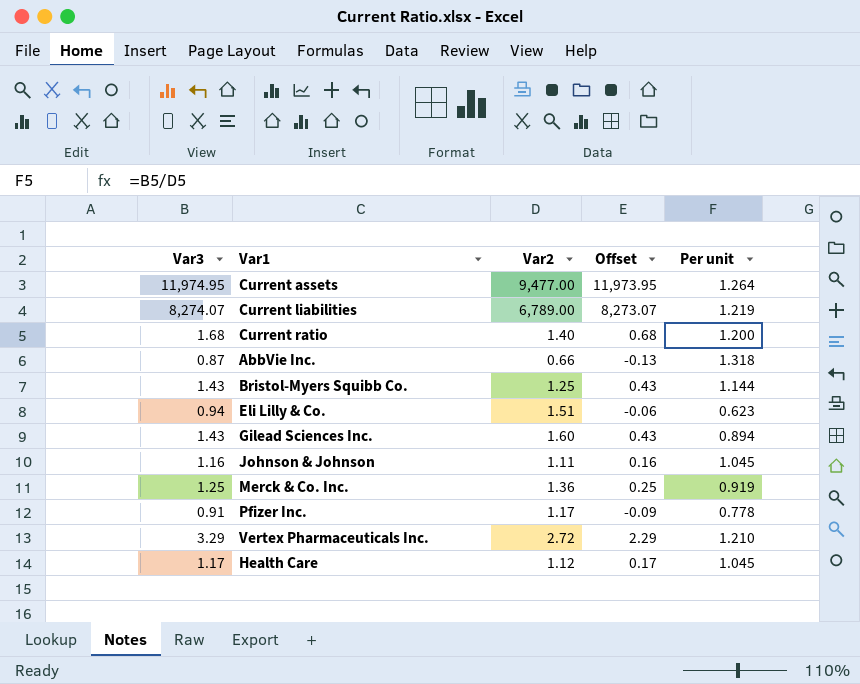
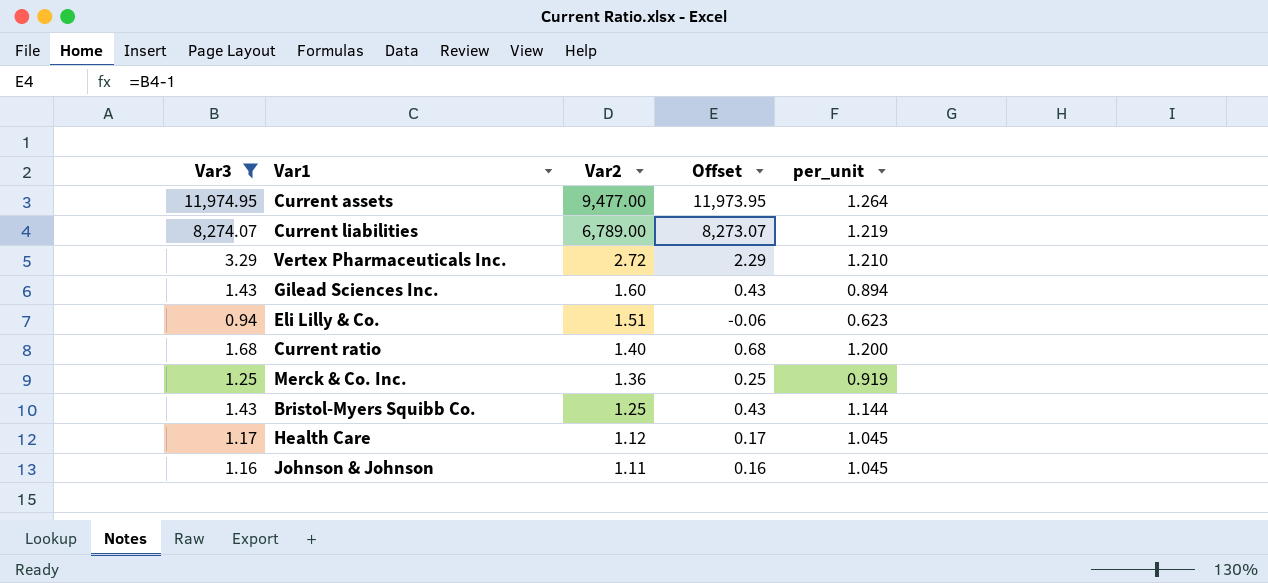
filter: none -> Var3 >= 0.94
row order: none -> Var2 descending
column name: Per unit -> per_unit

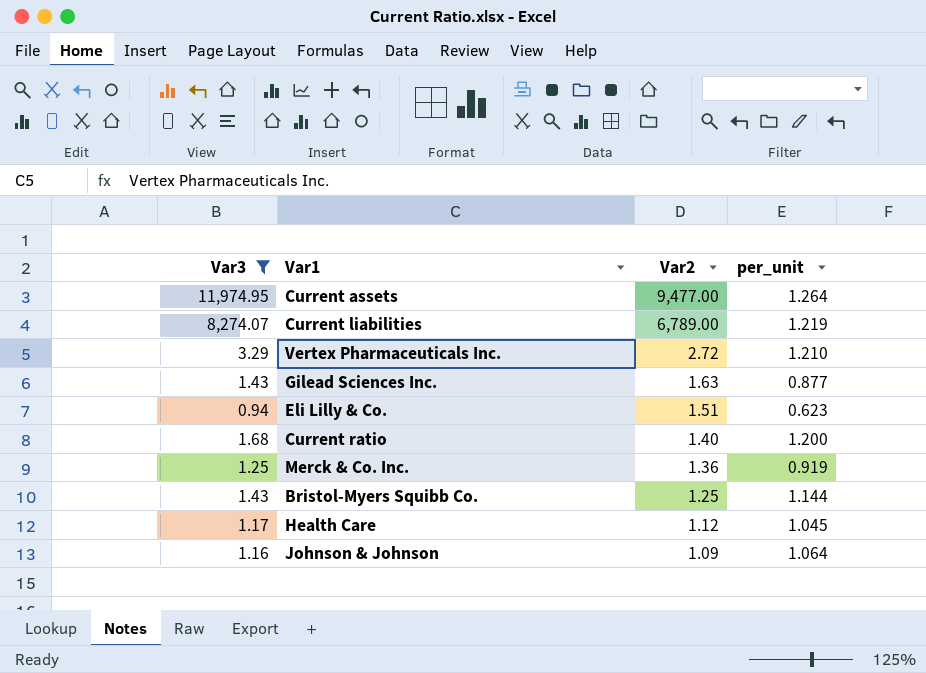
column Offset | formula: [Var3] - 1 -> none
Gilead Sciences Inc. | Var2: 1.60 -> 1.63
Gilead Sciences Inc. | per_unit: 0.894 -> 0.877
Johnson & Johnson | Var2: 1.11 -> 1.09
Johnson & Johnson | per_unit: 1.045 -> 1.064

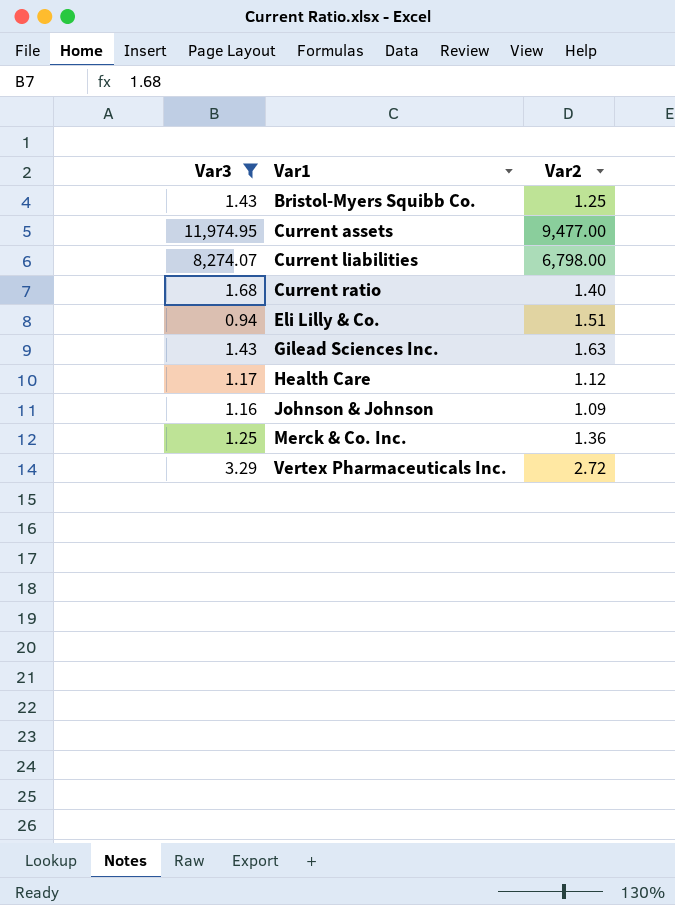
row order: Var2 descending -> Var1 ascending
column per_unit | formula: [Var3] / [Var2] -> none
Current liabilities | Var2: 6,789.00 -> 6,798.00

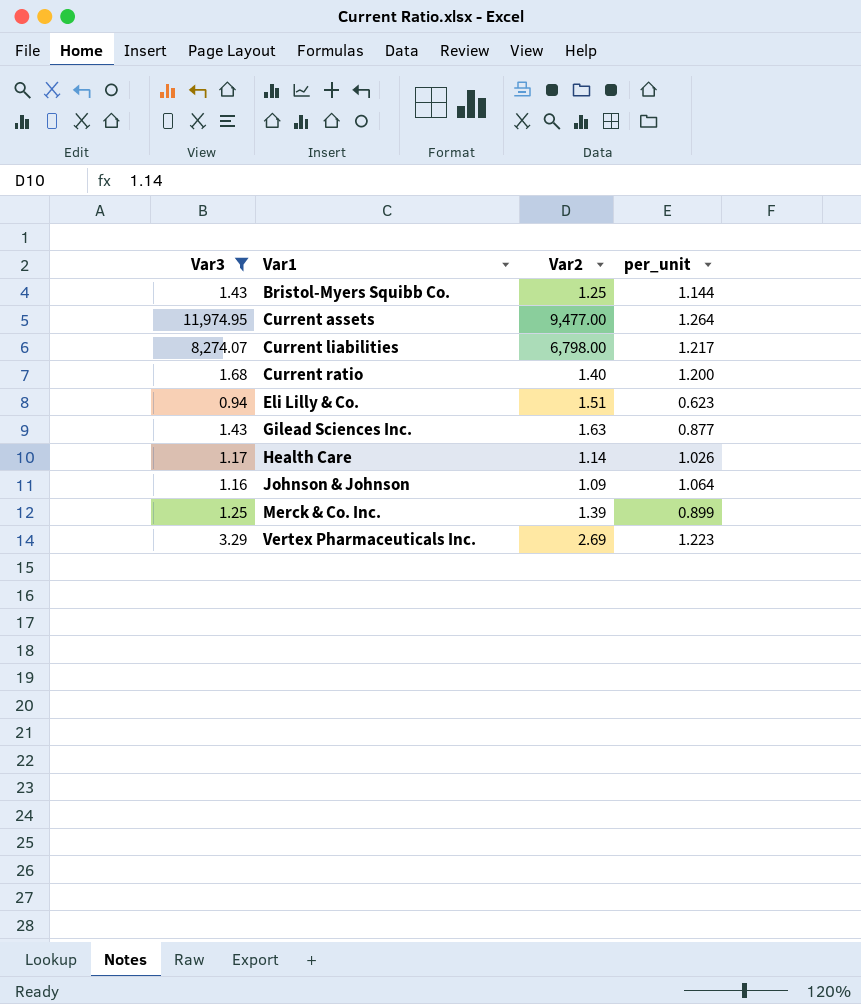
column per_unit | formula: none -> [Var3] / [Var2]
Health Care | Var2: 1.12 -> 1.14
Merck & Co. Inc. | Var2: 1.36 -> 1.39
Vertex Pharmaceuticals Inc. | Var2: 2.72 -> 2.69

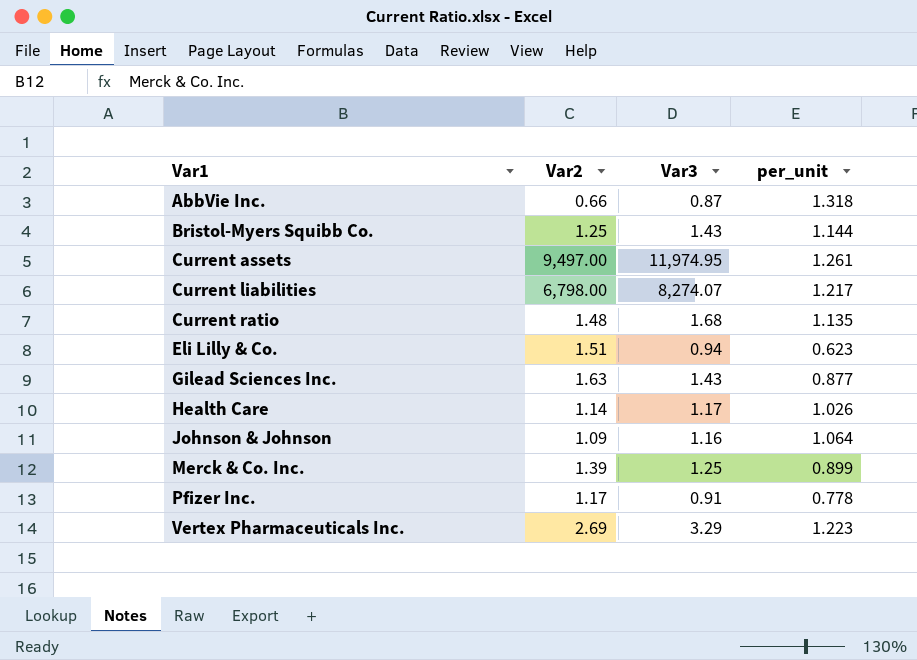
filter: Var3 >= 0.94 -> none
column Var3 | position: 1 -> 3
Current assets | Var2: 9,477.00 -> 9,497.00
Current assets | per_unit: 1.264 -> 1.261
Current ratio | Var2: 1.40 -> 1.48
Current ratio | per_unit: 1.200 -> 1.135

